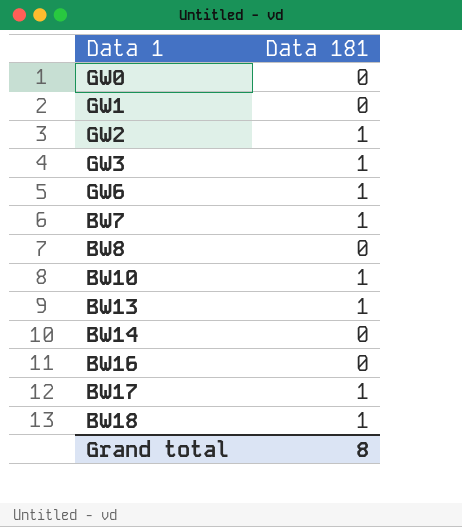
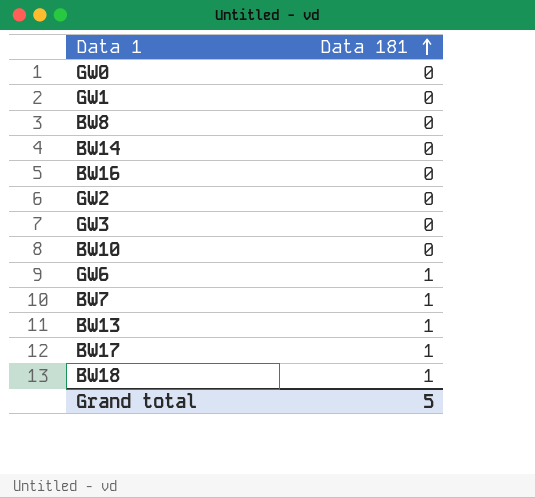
row order: none -> Data 181 ascending
GW2 | Data 181: 1 -> 0
GW3 | Data 181: 1 -> 0
BW10 | Data 181: 1 -> 0
Grand total | Data 181: 8 -> 5

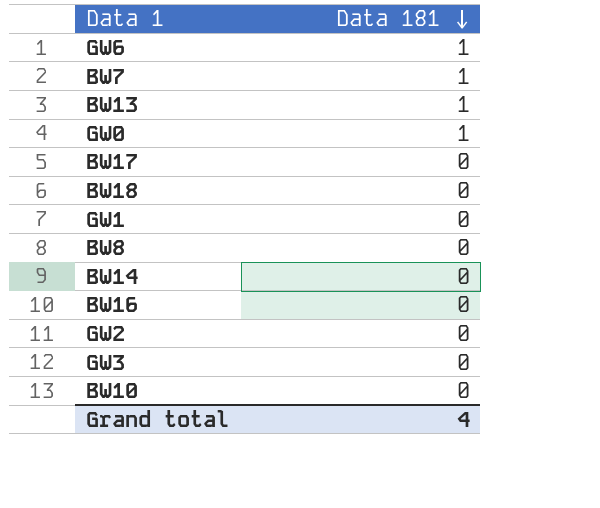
row order: Data 181 ascending -> Data 181 descending
GW0 | Data 181: 0 -> 1
BW17 | Data 181: 1 -> 0
BW18 | Data 181: 1 -> 0
Grand total | Data 181: 5 -> 4

